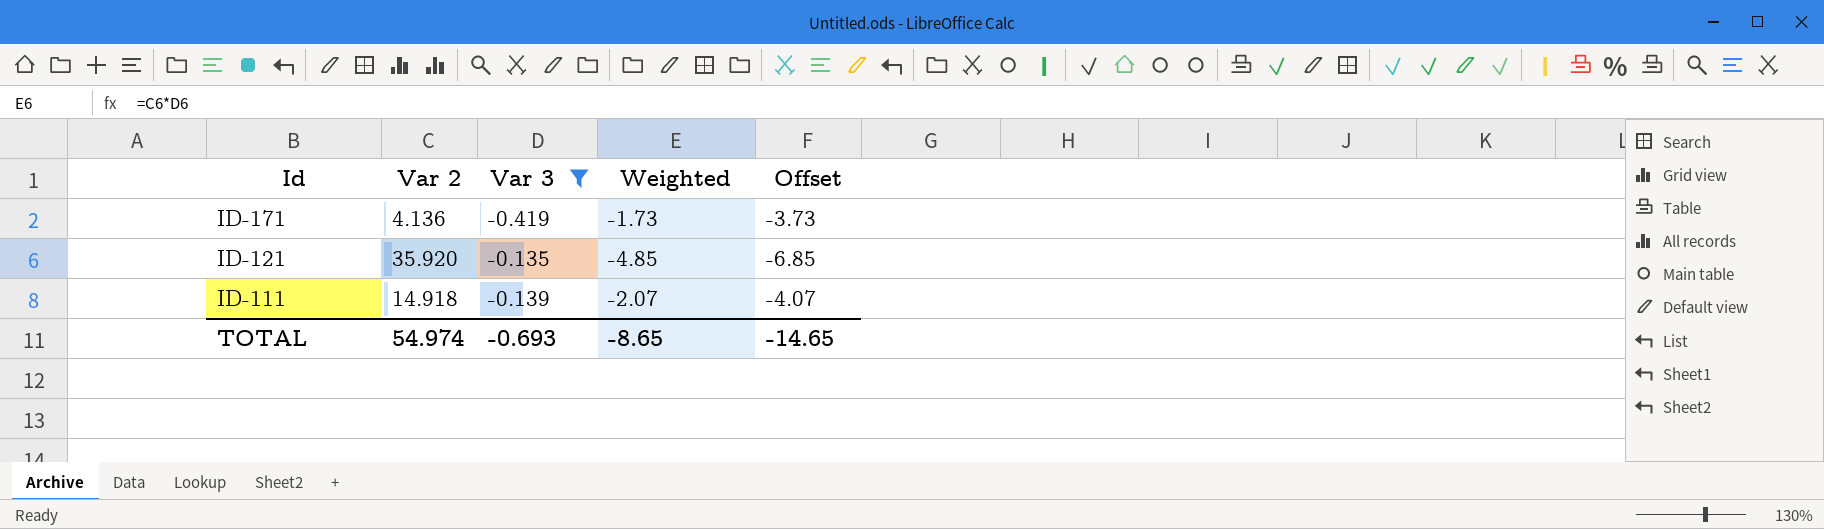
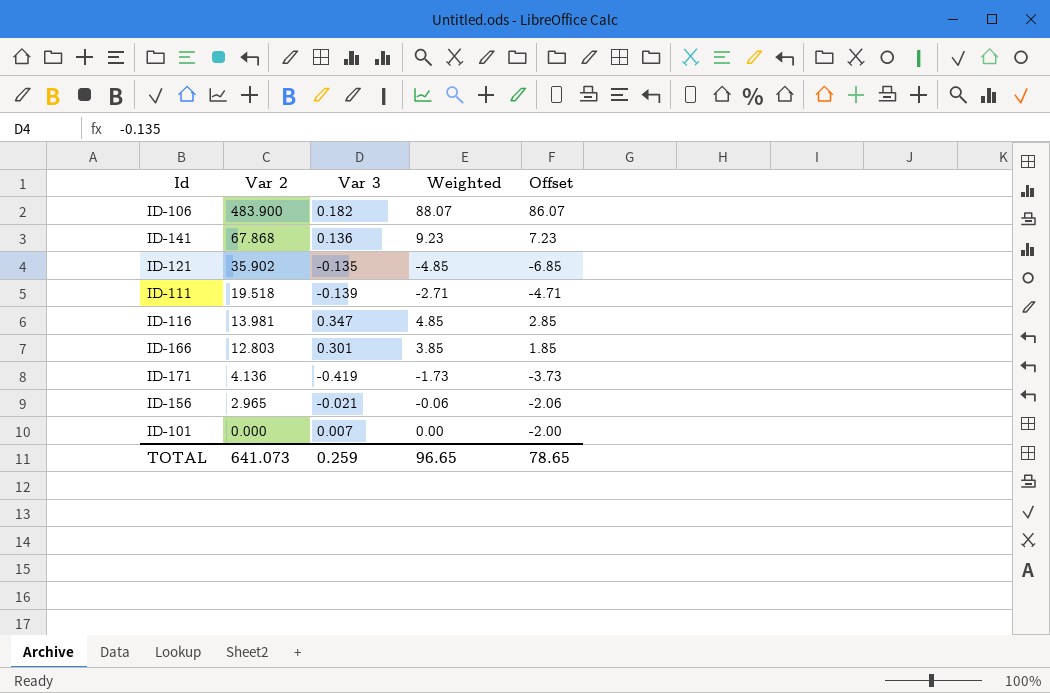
filter: Var 3 <= -0.135 -> none
row order: Id descending -> Var 2 descending
ID-121 | Var 2: 35.920 -> 35.902
ID-111 | Var 2: 14.918 -> 19.518
ID-111 | Weighted: -2.07 -> -2.71
ID-111 | Offset: -4.07 -> -4.71
TOTAL | Var 2: 54.974 -> 641.073
TOTAL | Var 3: -0.693 -> 0.259
TOTAL | Weighted: -8.65 -> 96.65
TOTAL | Offset: -14.65 -> 78.65

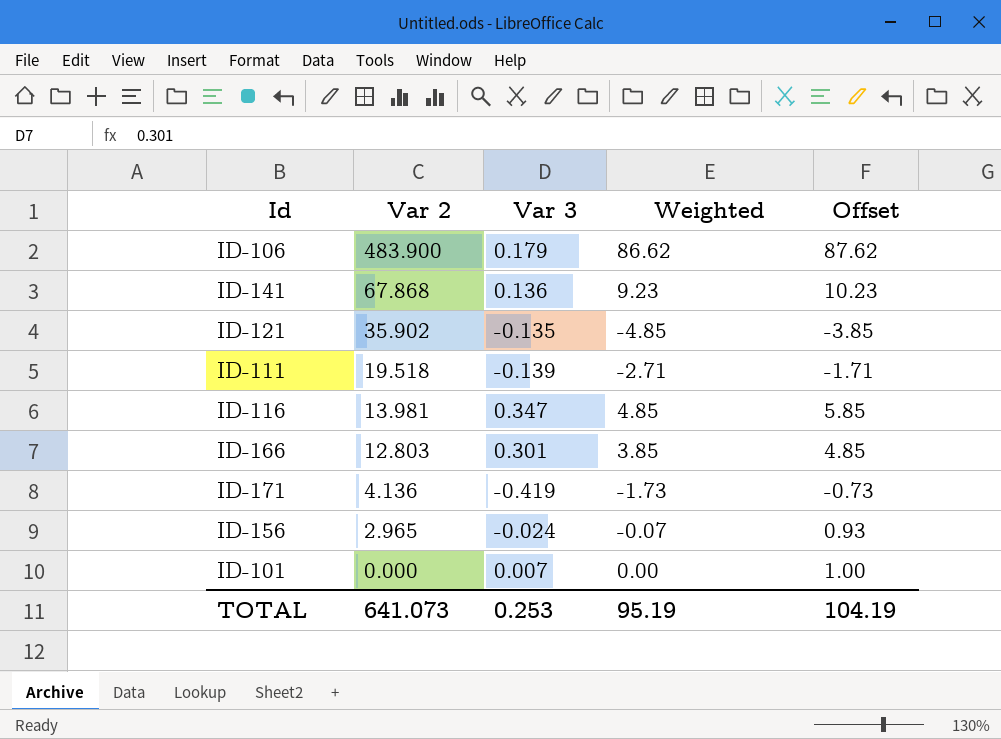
column Offset | formula: [Weighted] - 2 -> [Weighted] + 1
ID-106 | Var 3: 0.182 -> 0.179
ID-106 | Weighted: 88.07 -> 86.62
ID-156 | Var 3: -0.021 -> -0.024
ID-156 | Weighted: -0.06 -> -0.07
TOTAL | Var 3: 0.259 -> 0.253
TOTAL | Weighted: 96.65 -> 95.19
TOTAL | Offset: 78.65 -> 104.19

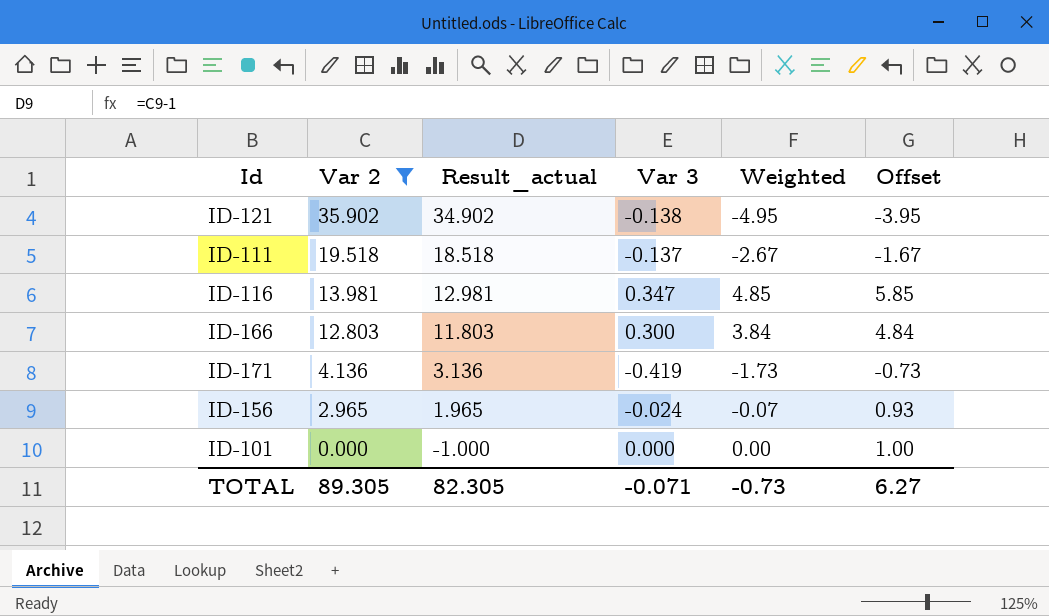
filter: none -> Var 2 <= 35.902
column Result_actual | formula: none -> [Var 2] - 1
ID-121 | Var 3: -0.135 -> -0.138
ID-121 | Weighted: -4.85 -> -4.95
ID-121 | Offset: -3.85 -> -3.95
ID-111 | Var 3: -0.139 -> -0.137
ID-111 | Weighted: -2.71 -> -2.67
ID-111 | Offset: -1.71 -> -1.67
ID-166 | Var 3: 0.301 -> 0.300
ID-166 | Weighted: 3.85 -> 3.84
ID-166 | Offset: 4.85 -> 4.84
ID-101 | Var 3: 0.007 -> 0.000
TOTAL | Var 2: 641.073 -> 89.305
TOTAL | Var 3: 0.253 -> -0.071
TOTAL | Weighted: 95.19 -> -0.73
TOTAL | Offset: 104.19 -> 6.27

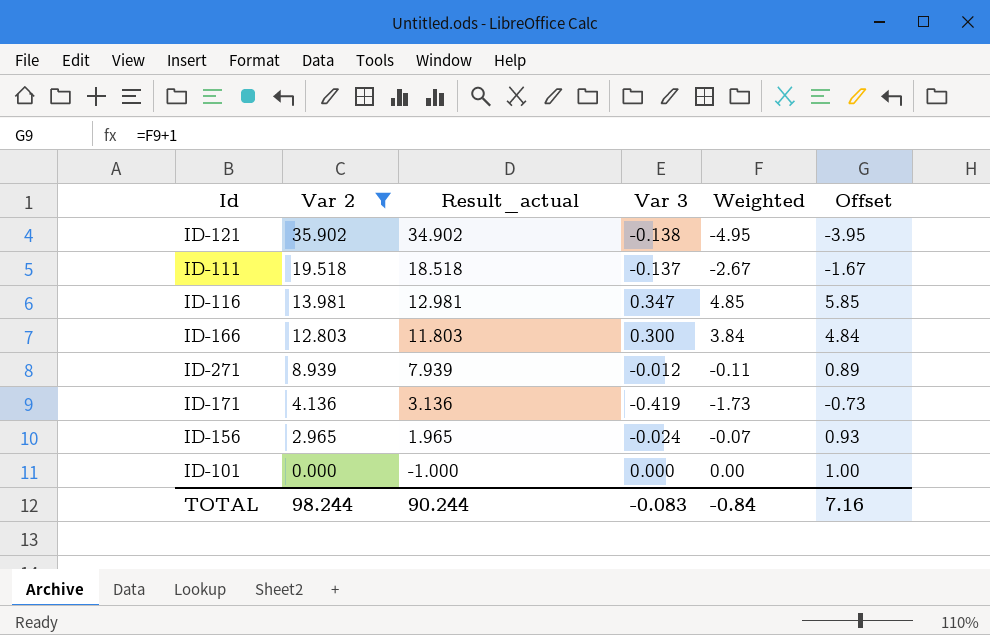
row ID-271: none -> 8.939 | 7.939 | -0.012 | -0.11 | 0.89
TOTAL | Var 2: 89.305 -> 98.244
TOTAL | Result_actual: 82.305 -> 90.244
TOTAL | Var 3: -0.071 -> -0.083
TOTAL | Weighted: -0.73 -> -0.84
TOTAL | Offset: 6.27 -> 7.16

